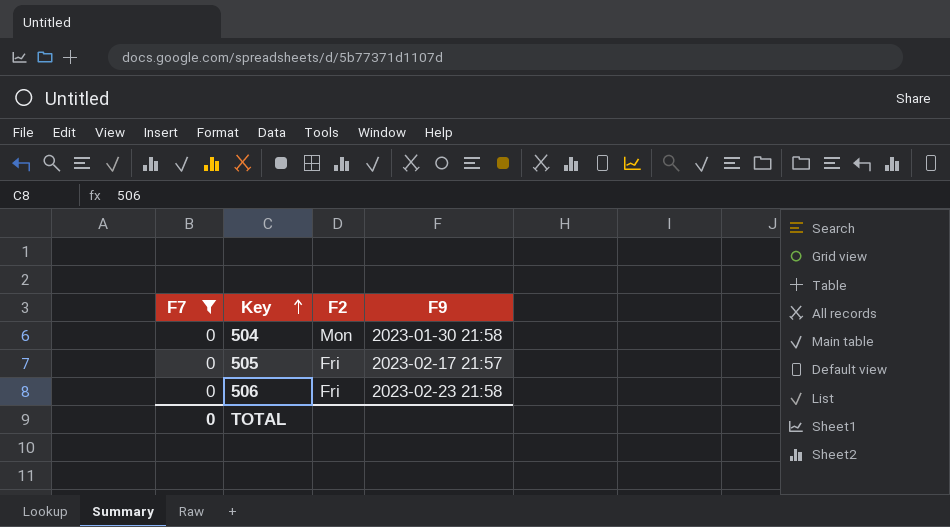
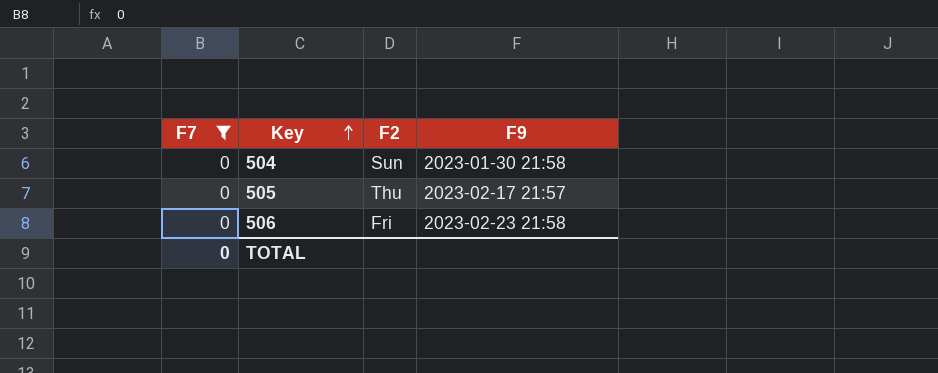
504 | F2: Mon -> Sun
505 | F2: Fri -> Thu

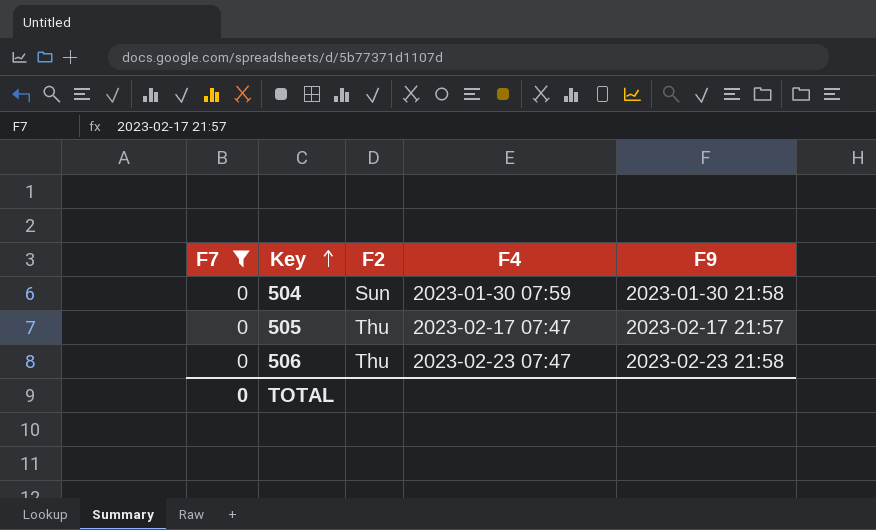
column F4 | position: none -> 4
506 | F2: Fri -> Thu

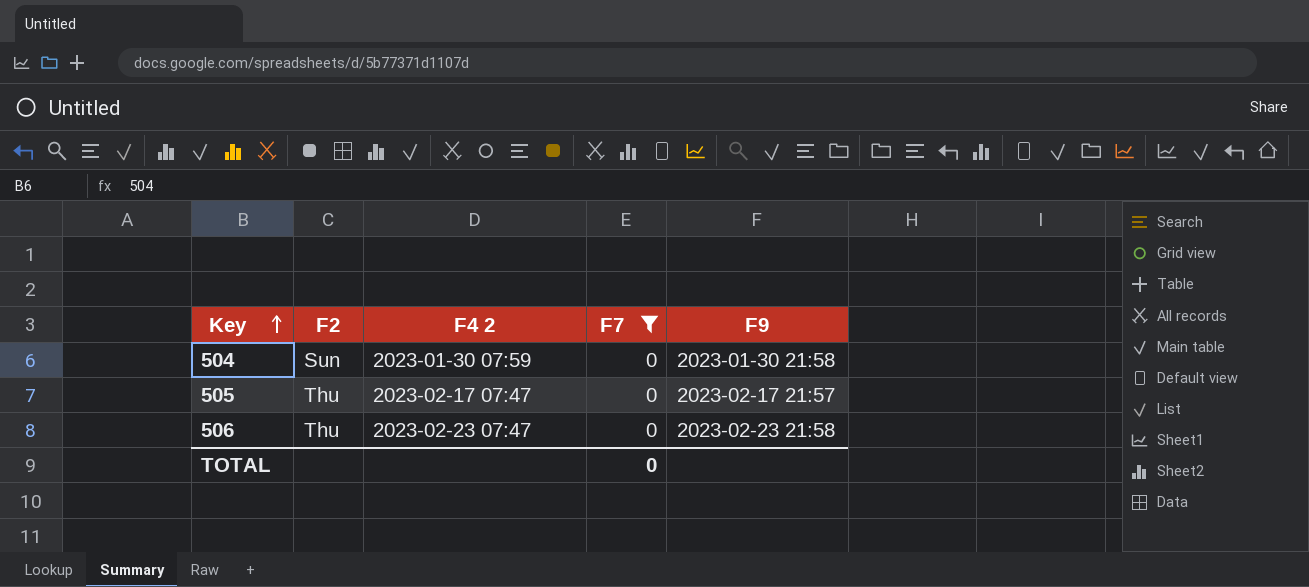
column name: F4 -> F4 2
column F7 | position: 1 -> 4

